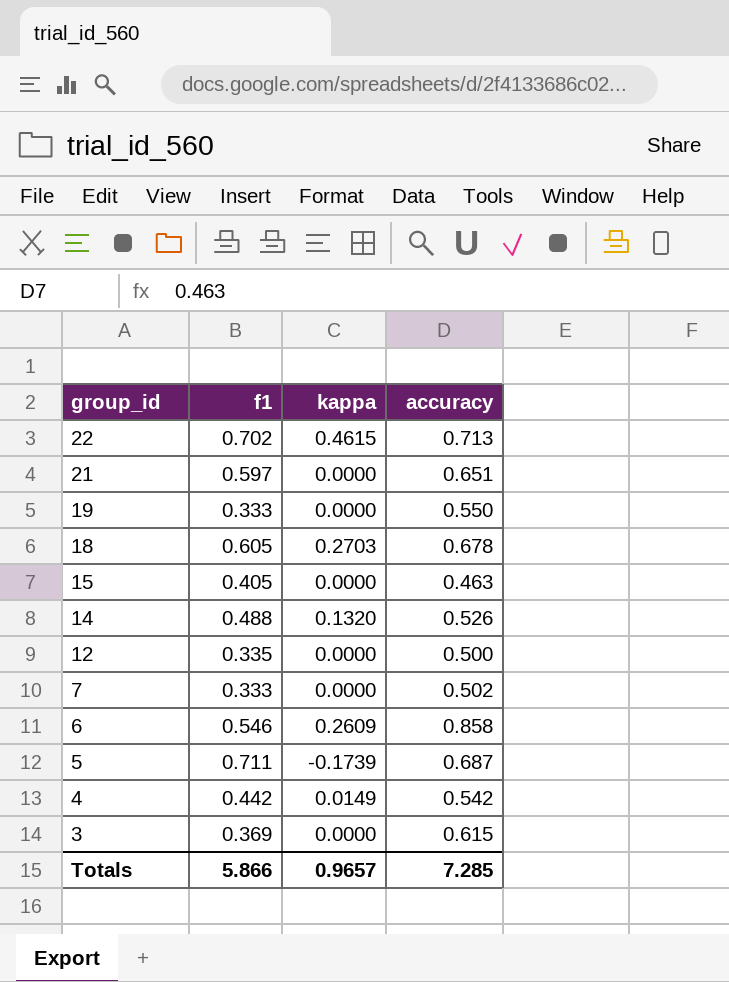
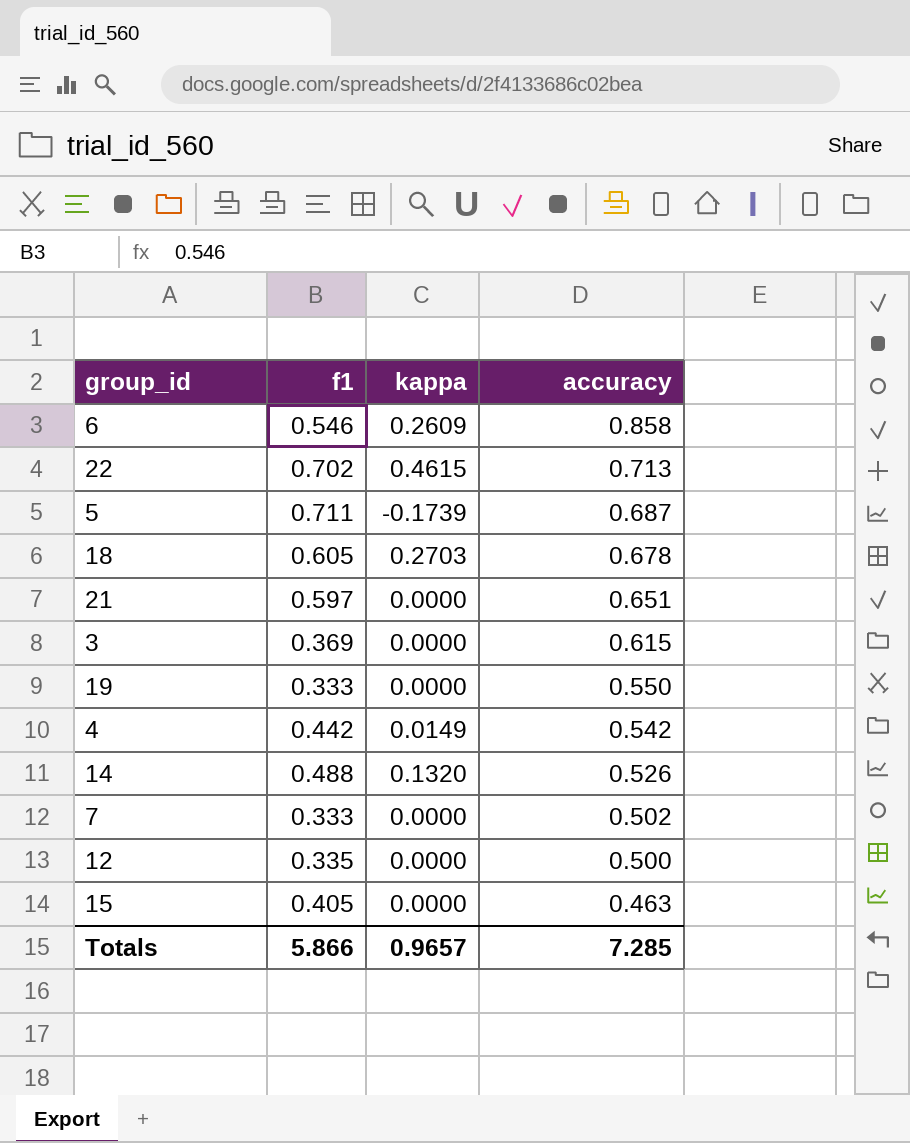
row order: group_id descending -> accuracy descending

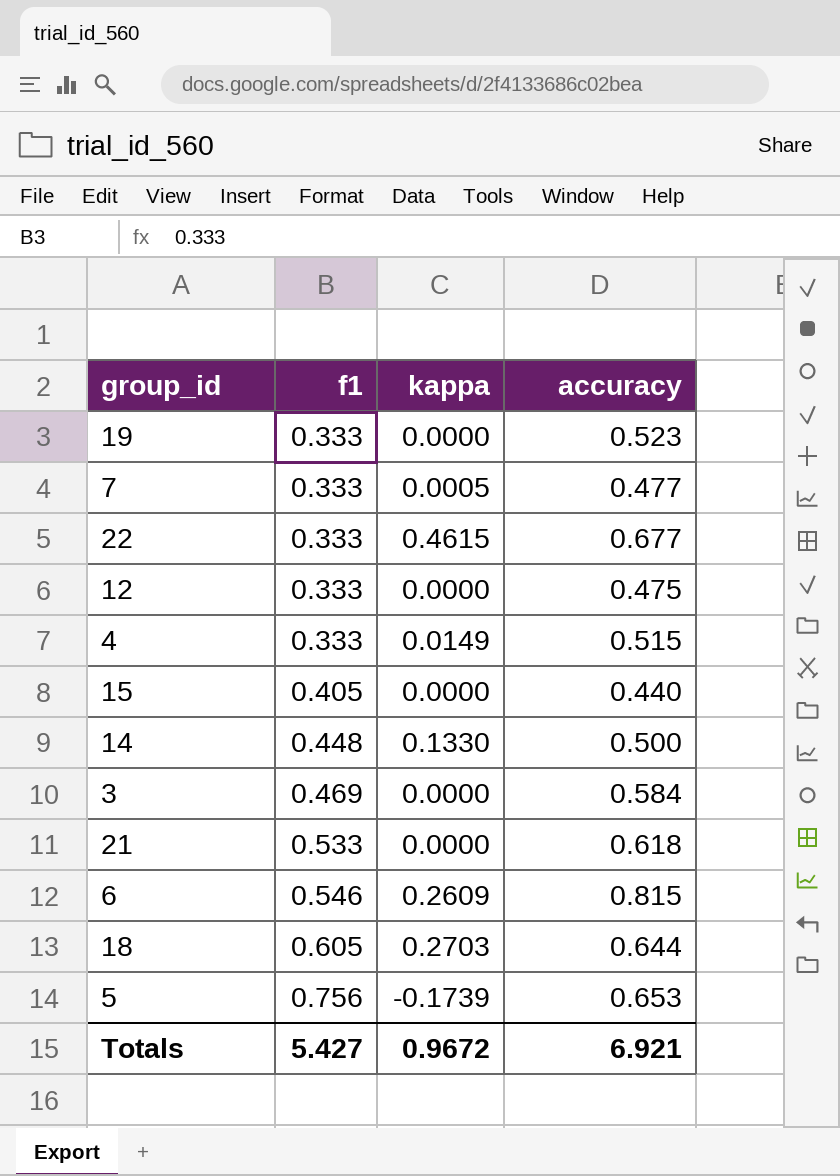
row order: accuracy descending -> f1 ascending
19 | accuracy: 0.550 -> 0.523
7 | kappa: 0.0000 -> 0.0005
7 | accuracy: 0.502 -> 0.477
22 | f1: 0.702 -> 0.333
22 | accuracy: 0.713 -> 0.677
12 | f1: 0.335 -> 0.333
12 | accuracy: 0.500 -> 0.475
4 | f1: 0.442 -> 0.333
4 | accuracy: 0.542 -> 0.515
15 | accuracy: 0.463 -> 0.440
14 | f1: 0.488 -> 0.448
14 | kappa: 0.1320 -> 0.1330
14 | accuracy: 0.526 -> 0.500
3 | f1: 0.369 -> 0.469
3 | accuracy: 0.615 -> 0.584
21 | f1: 0.597 -> 0.533
21 | accuracy: 0.651 -> 0.618
6 | accuracy: 0.858 -> 0.815
18 | accuracy: 0.678 -> 0.644
5 | f1: 0.711 -> 0.756
5 | accuracy: 0.687 -> 0.653
Totals | f1: 5.866 -> 5.427
Totals | kappa: 0.9657 -> 0.9672
Totals | accuracy: 7.285 -> 6.921

